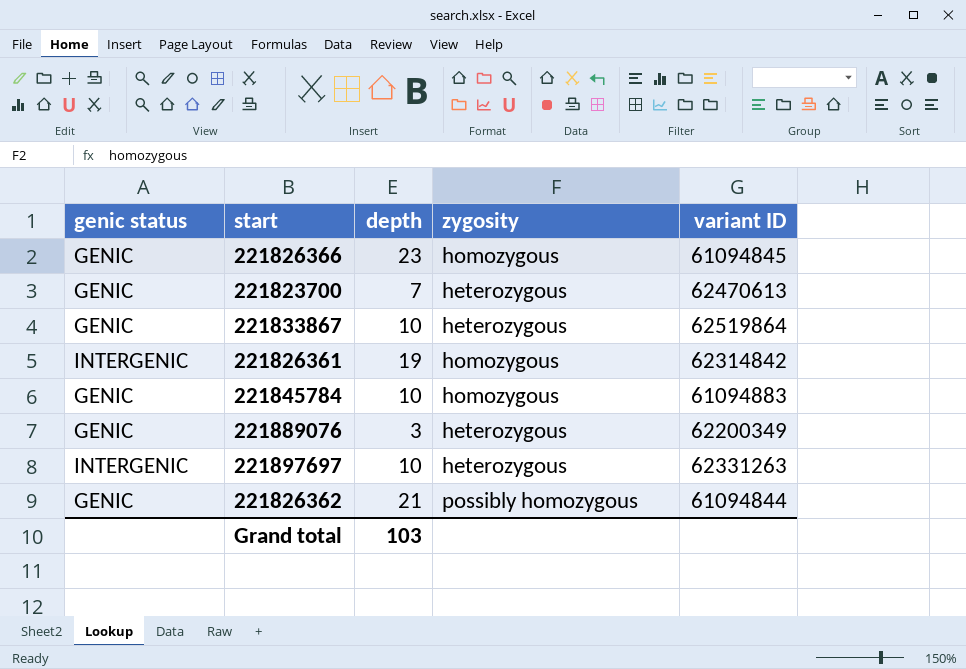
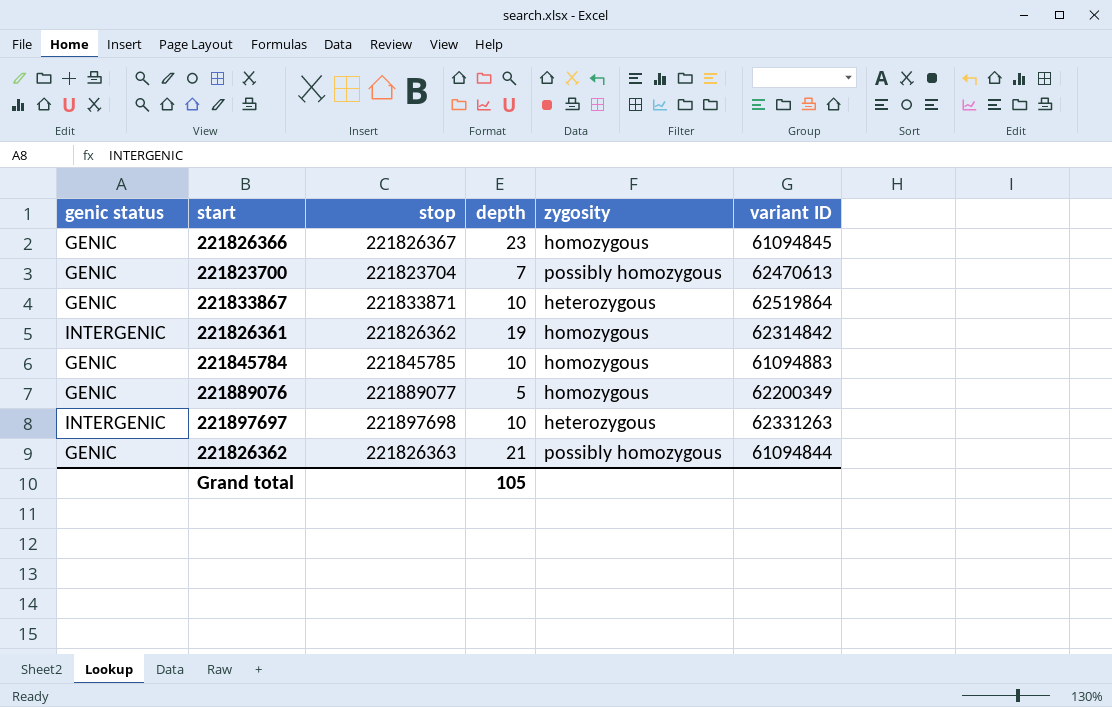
column stop | position: none -> 3
221823700 | zygosity: heterozygous -> possibly homozygous
221889076 | depth: 3 -> 5
221889076 | zygosity: heterozygous -> homozygous
Grand total | depth: 103 -> 105

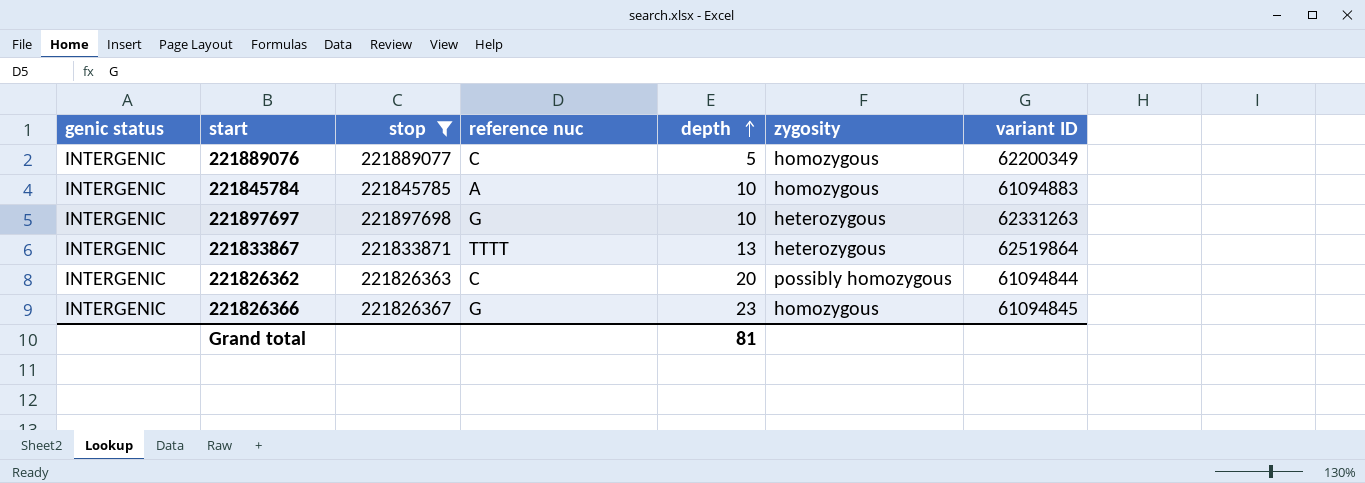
filter: none -> stop >= 221826363
row order: none -> depth ascending
column reference nuc | position: none -> 4
221889076 | genic status: GENIC -> INTERGENIC
221845784 | genic status: GENIC -> INTERGENIC
221833867 | genic status: GENIC -> INTERGENIC
221833867 | depth: 10 -> 13
221826362 | genic status: GENIC -> INTERGENIC
221826362 | depth: 21 -> 20
221826366 | genic status: GENIC -> INTERGENIC
Grand total | depth: 105 -> 81

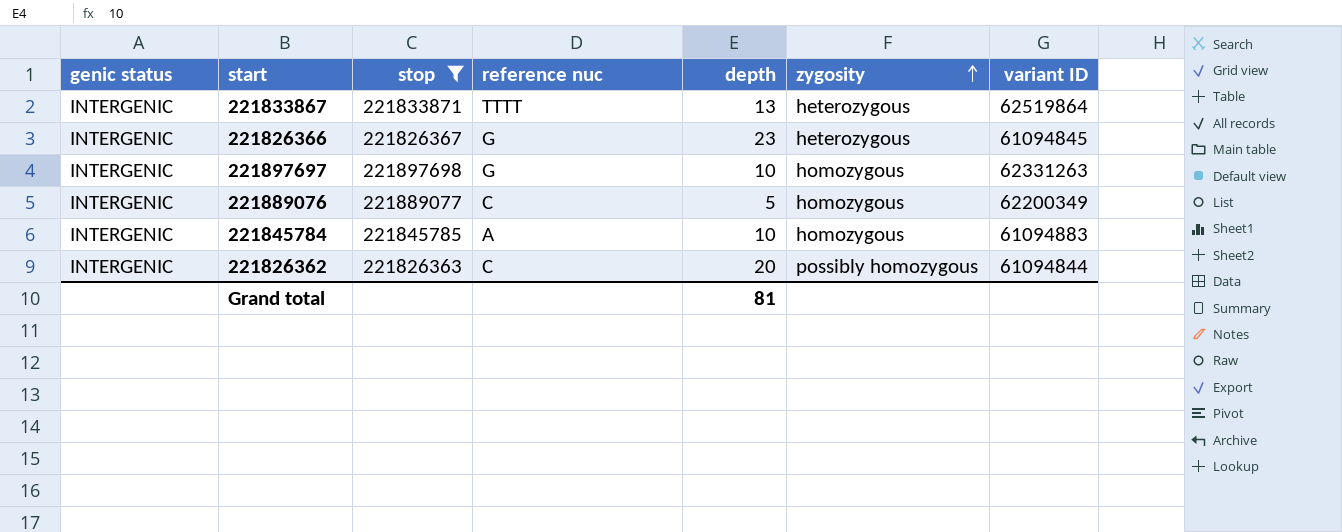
row order: depth ascending -> zygosity ascending
221826366 | zygosity: homozygous -> heterozygous
221897697 | zygosity: heterozygous -> homozygous

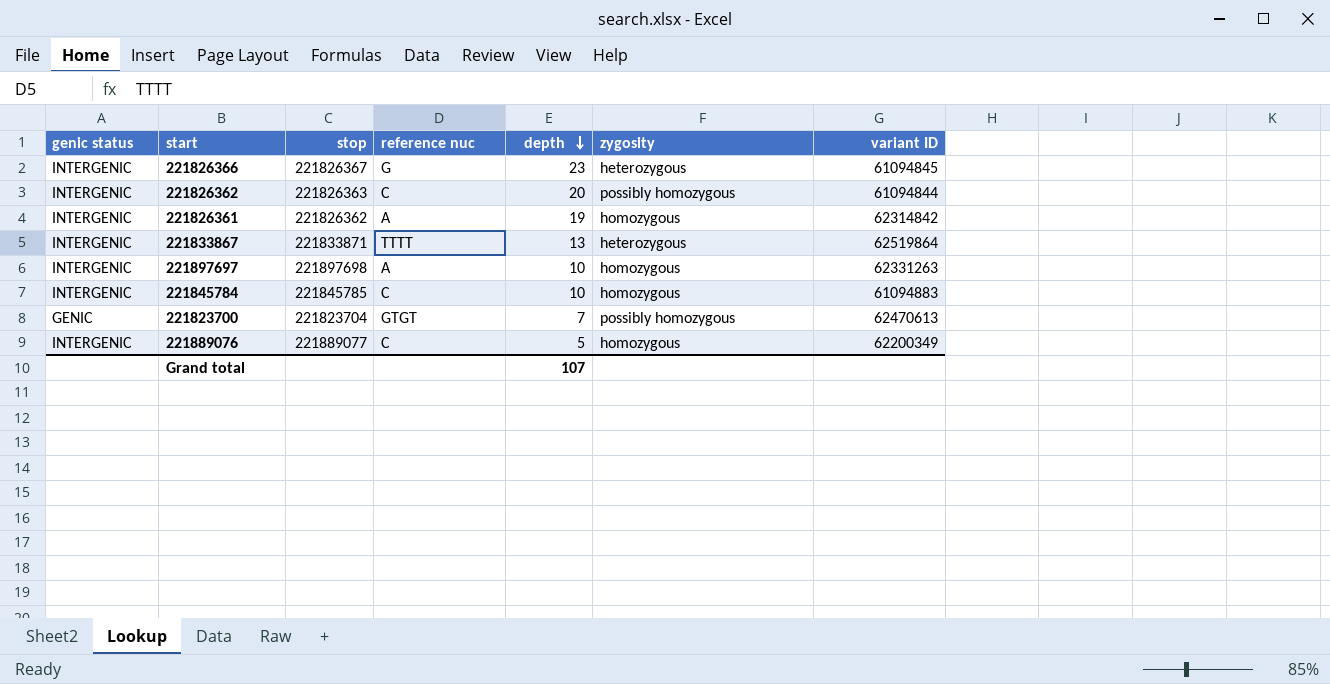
filter: stop >= 221826363 -> none
row order: zygosity ascending -> depth descending
221897697 | reference nuc: G -> A
221845784 | reference nuc: A -> C
Grand total | depth: 81 -> 107

